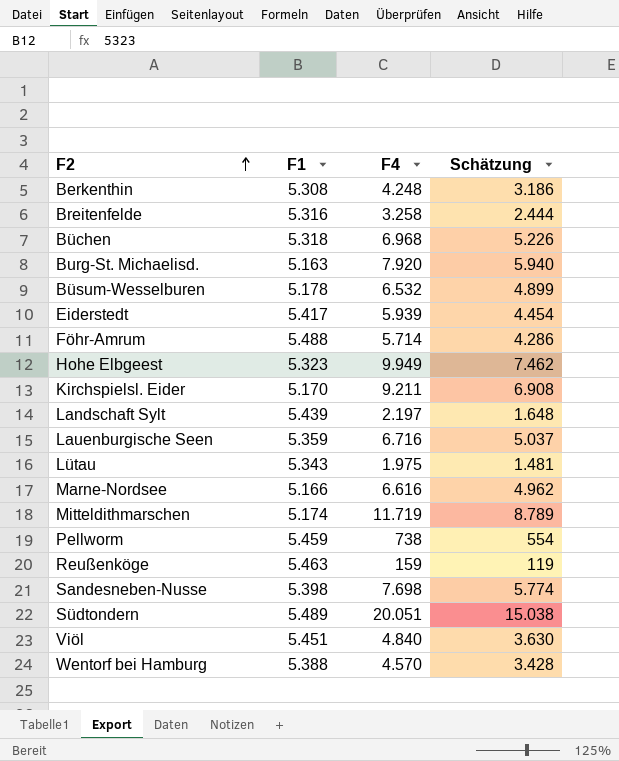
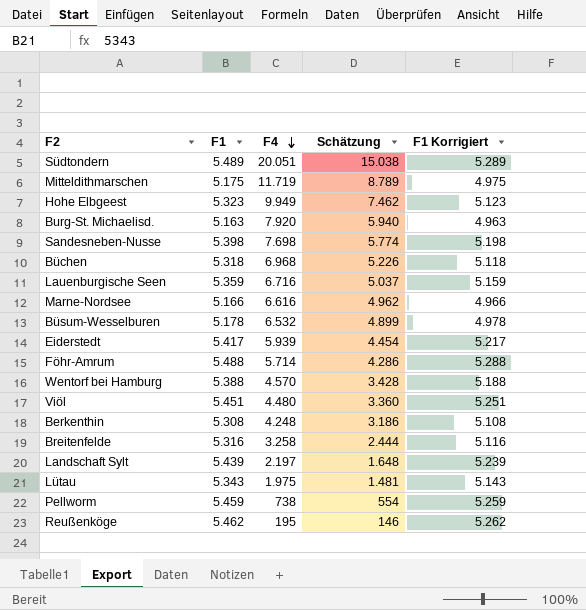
row order: F2 ascending -> F4 descending
column F1 Korrigiert | formula: none -> [F1] - 200
row Kirchspielsl. Eider: 5.170 | 9.211 | 6.908 -> none
Mitteldithmarschen | F1: 5.174 -> 5.175
Viöl | F4: 4.840 -> 4.480
Viöl | Schätzung: 3.630 -> 3.360
Reußenköge | F1: 5.463 -> 5.462
Reußenköge | F4: 159 -> 195
Reußenköge | Schätzung: 119 -> 146

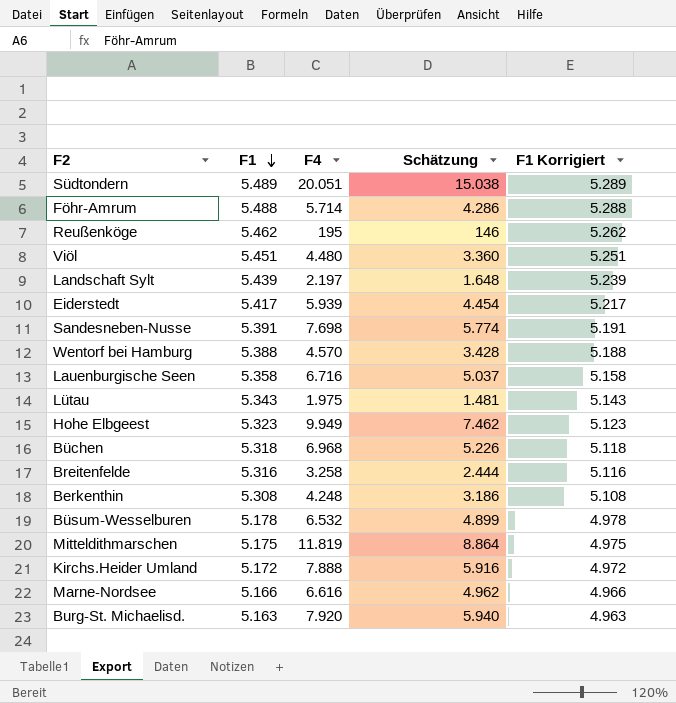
row order: F4 descending -> F1 descending
row Pellworm: 5.459 | 738 | 554 | 5.259 -> none
Sandesneben-Nusse | F1: 5.398 -> 5.391
Sandesneben-Nusse | F1 Korrigiert: 5.198 -> 5.191
Lauenburgische Seen | F1: 5.359 -> 5.358
Lauenburgische Seen | F1 Korrigiert: 5.159 -> 5.158
Mitteldithmarschen | F4: 11.719 -> 11.819
Mitteldithmarschen | Schätzung: 8.789 -> 8.864
row Kirchs.Heider Umland: none -> 5.172 | 7.888 | 5.916 | 4.972

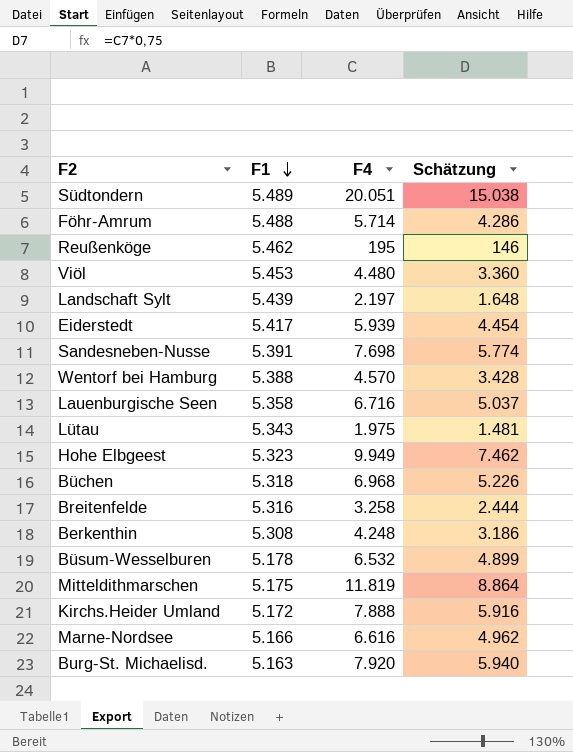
column F1 Korrigiert | formula: [F1] - 200 -> none
Viöl | F1: 5.451 -> 5.453

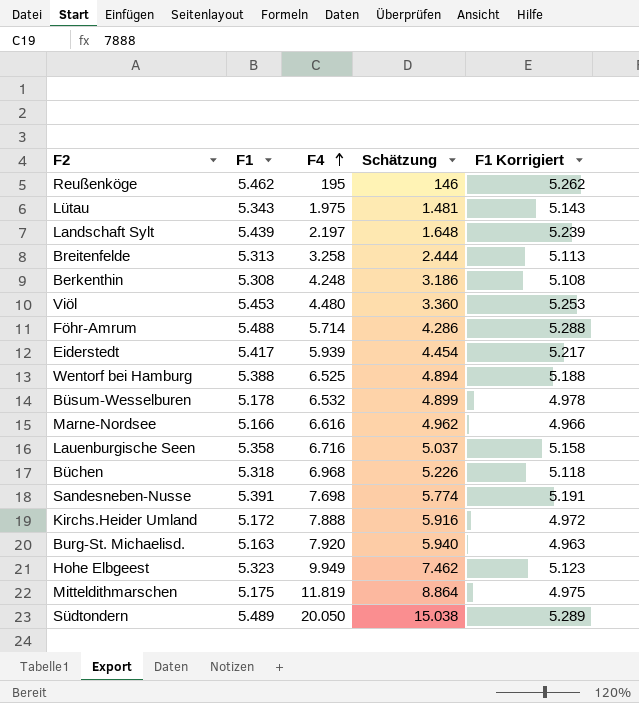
row order: F1 descending -> F4 ascending
column F1 Korrigiert | formula: none -> [F1] - 200
Breitenfelde | F1: 5.316 -> 5.313
Wentorf bei Hamburg | F4: 4.570 -> 6.525
Wentorf bei Hamburg | Schätzung: 3.428 -> 4.894
Südtondern | F4: 20.051 -> 20.050

